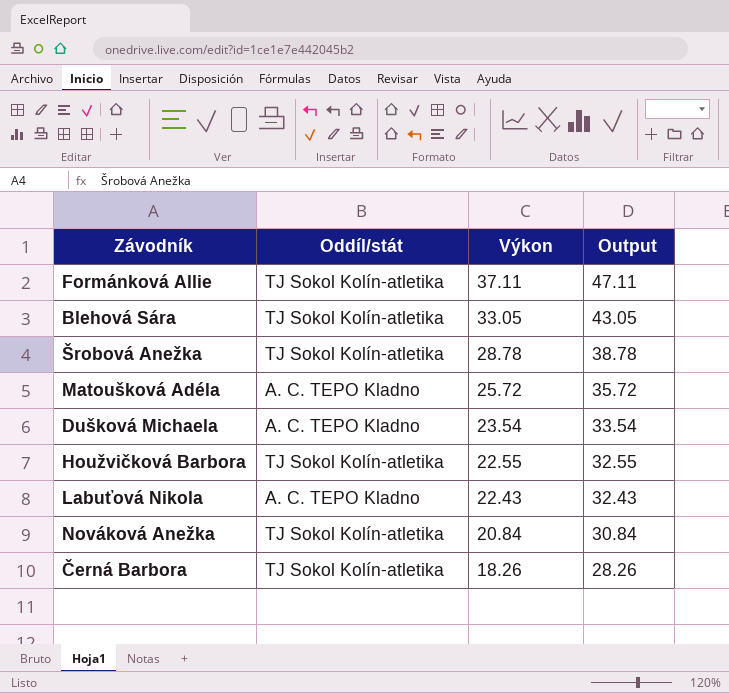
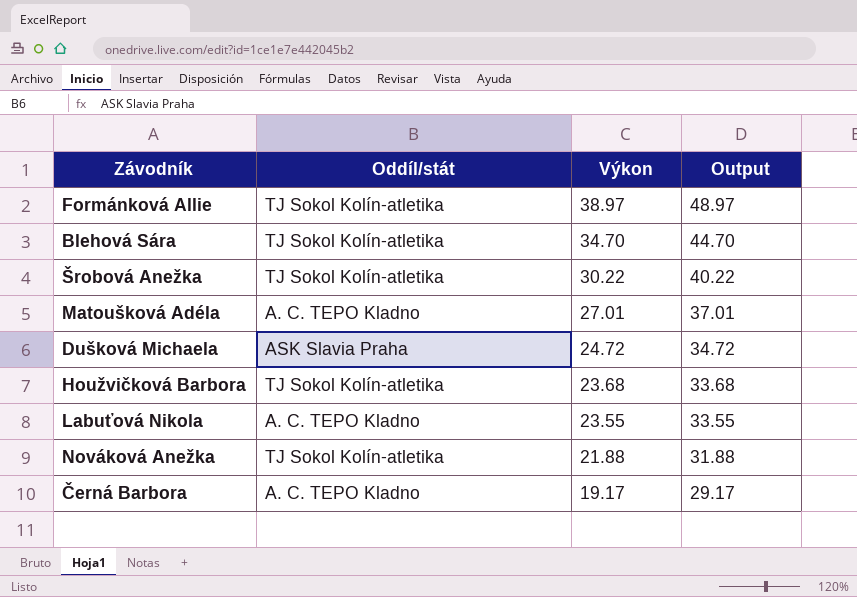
Formánková Allie | Výkon: 37.11 -> 38.97
Formánková Allie | Output: 47.11 -> 48.97
Blehová Sára | Výkon: 33.05 -> 34.70
Blehová Sára | Output: 43.05 -> 44.70
Šrobová Anežka | Výkon: 28.78 -> 30.22
Šrobová Anežka | Output: 38.78 -> 40.22
Matoušková Adéla | Výkon: 25.72 -> 27.01
Matoušková Adéla | Output: 35.72 -> 37.01
Dušková Michaela | Oddíl/stát: A. C. TEPO Kladno -> ASK Slavia Praha
Dušková Michaela | Výkon: 23.54 -> 24.72
Dušková Michaela | Output: 33.54 -> 34.72
Houžvičková Barbora | Výkon: 22.55 -> 23.68
Houžvičková Barbora | Output: 32.55 -> 33.68
Labuťová Nikola | Výkon: 22.43 -> 23.55
Labuťová Nikola | Output: 32.43 -> 33.55
Nováková Anežka | Výkon: 20.84 -> 21.88
Nováková Anežka | Output: 30.84 -> 31.88
Černá Barbora | Oddíl/stát: TJ Sokol Kolín-atletika -> A. C. TEPO Kladno
Černá Barbora | Výkon: 18.26 -> 19.17
Černá Barbora | Output: 28.26 -> 29.17

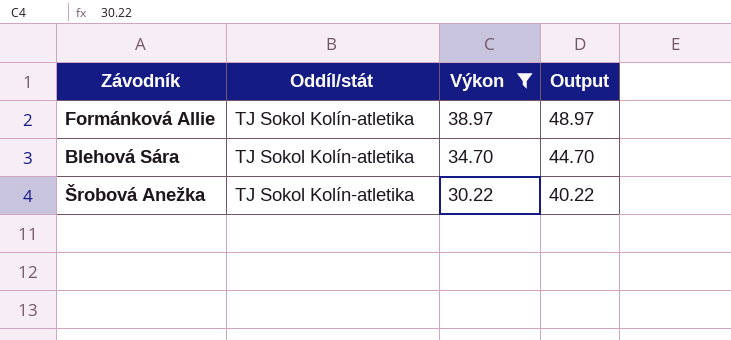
filter: none -> Výkon >= 30.22

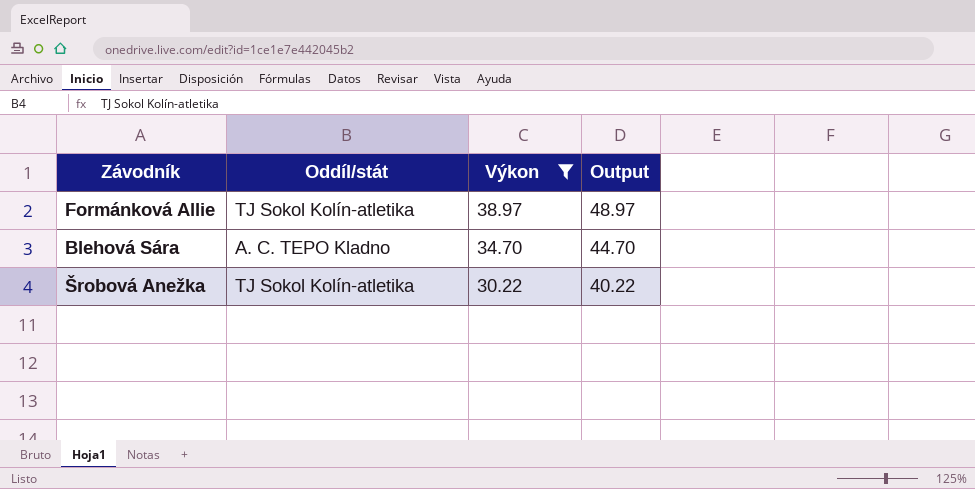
Blehová Sára | Oddíl/stát: TJ Sokol Kolín-atletika -> A. C. TEPO Kladno

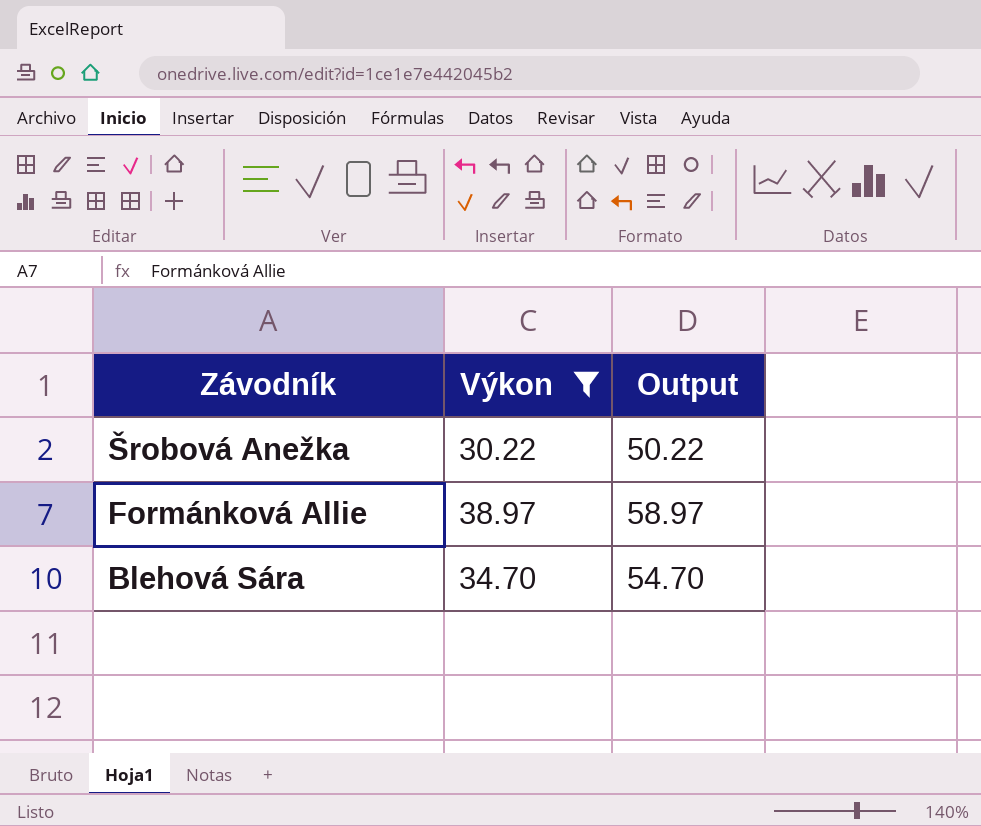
row order: Výkon descending -> Závodník descending
column Oddíl/stát | position: 2 -> none
column Output | formula: [Výkon] + 10 -> [Výkon] + 20

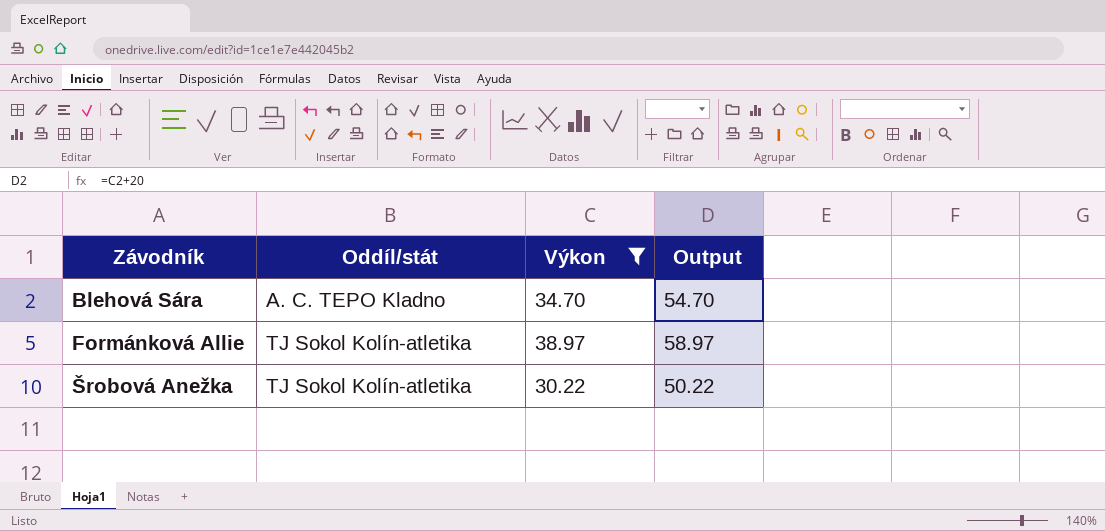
row order: Závodník descending -> Závodník ascending
column Oddíl/stát | position: none -> 2

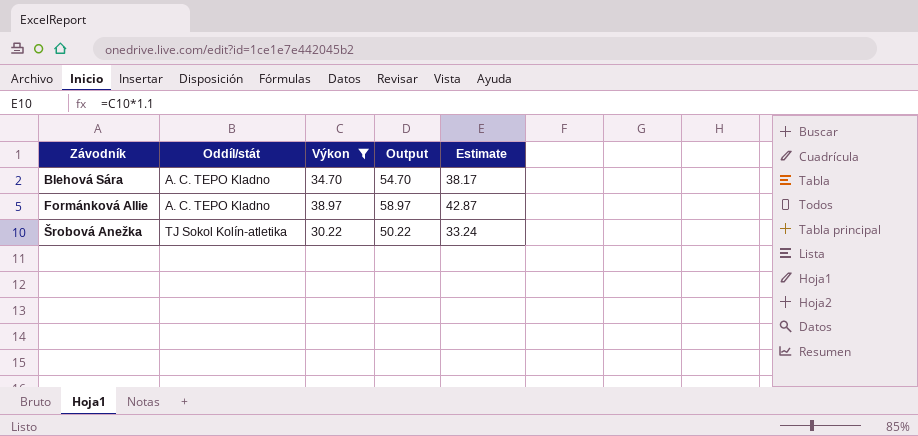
column Estimate | formula: none -> [Výkon] * 1.1
Formánková Allie | Oddíl/stát: TJ Sokol Kolín-atletika -> A. C. TEPO Kladno

